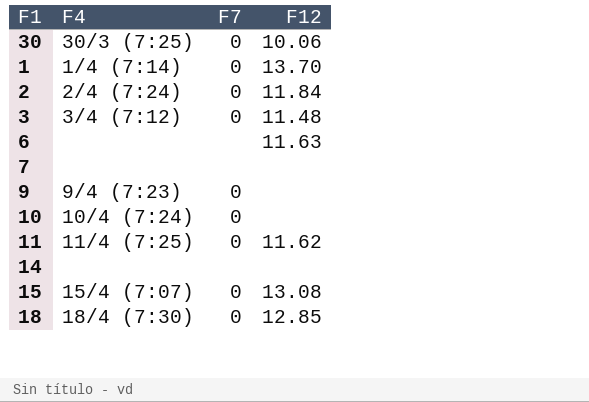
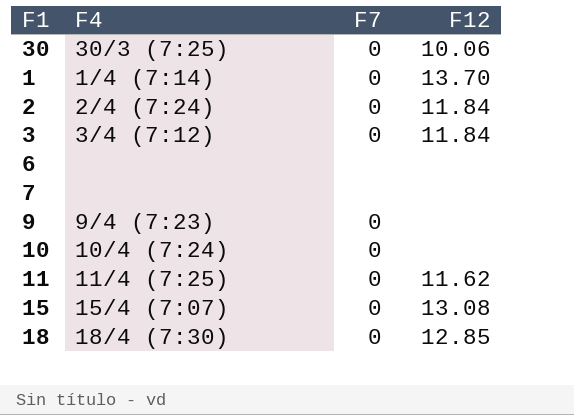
row 14: none | none | none -> none
3 | F12: 11.48 -> 11.84
6 | F12: 11.63 -> none

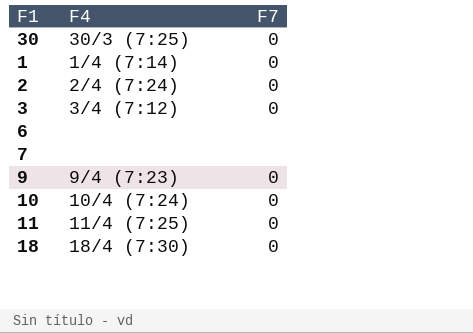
column F12 | position: 4 -> none
row 15: 15/4 (7:07) | 0 | 13.08 -> none

